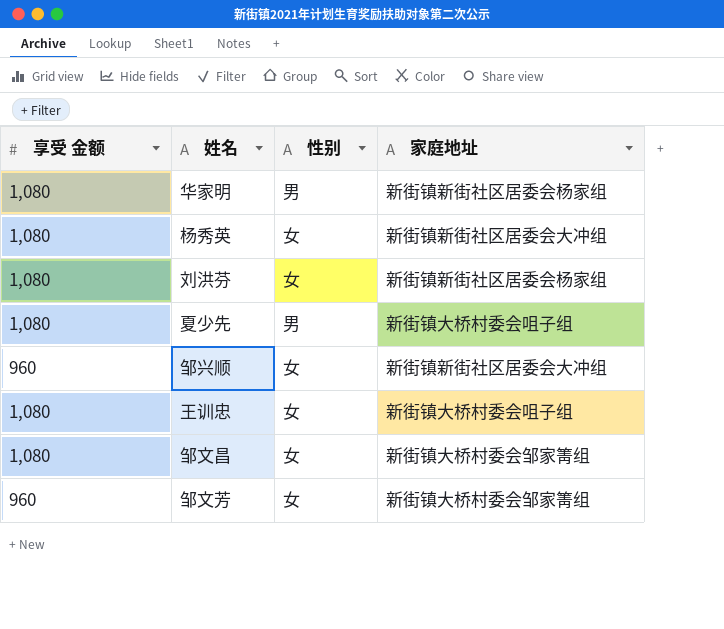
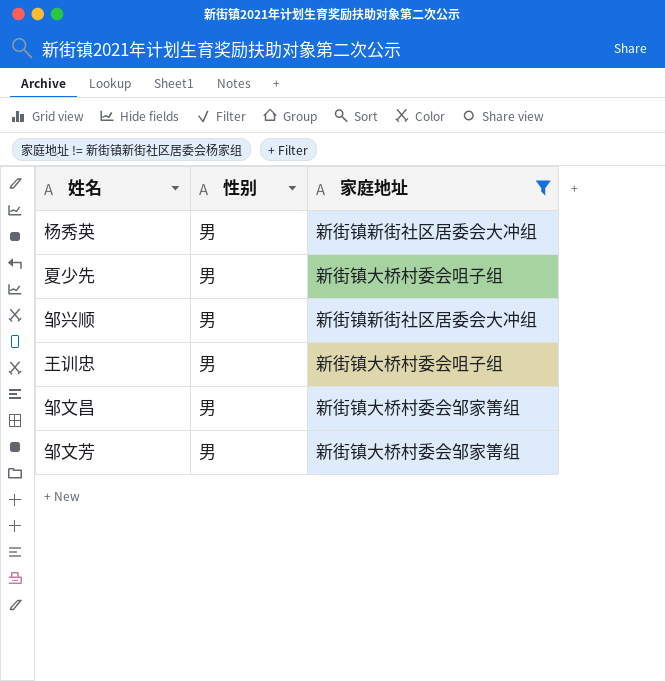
filter: none -> 家庭地址 != 新街镇新街社区居委会杨家组
column 享受 金额 | position: 1 -> none
杨秀英 | 性别: 女 -> 男
邹兴顺 | 性别: 女 -> 男
王训忠 | 性别: 女 -> 男
邹文昌 | 性别: 女 -> 男
邹文芳 | 性别: 女 -> 男

